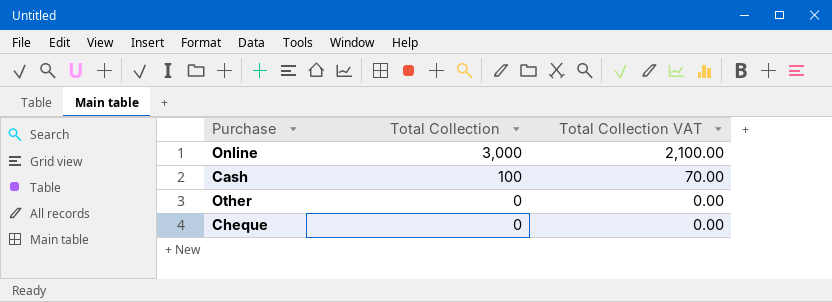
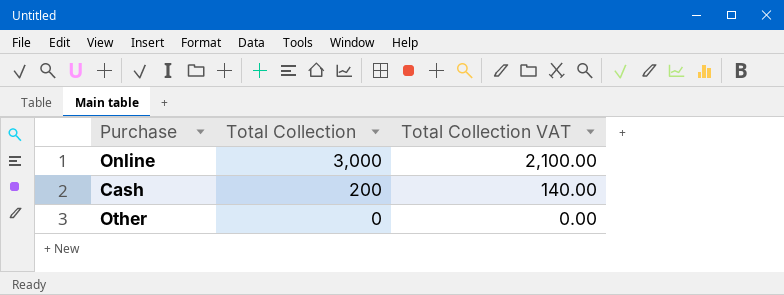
row Cheque: 0 | 0.00 -> none
Cash | Total Collection: 100 -> 200
Cash | Total Collection VAT: 70.00 -> 140.00

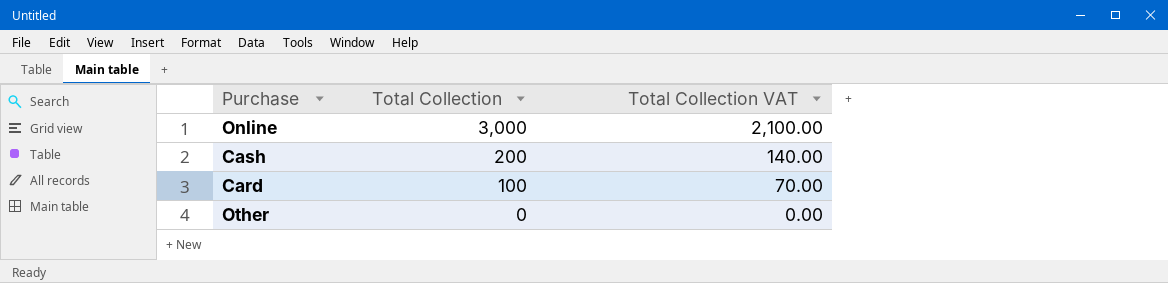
row Card: none -> 100 | 70.00

